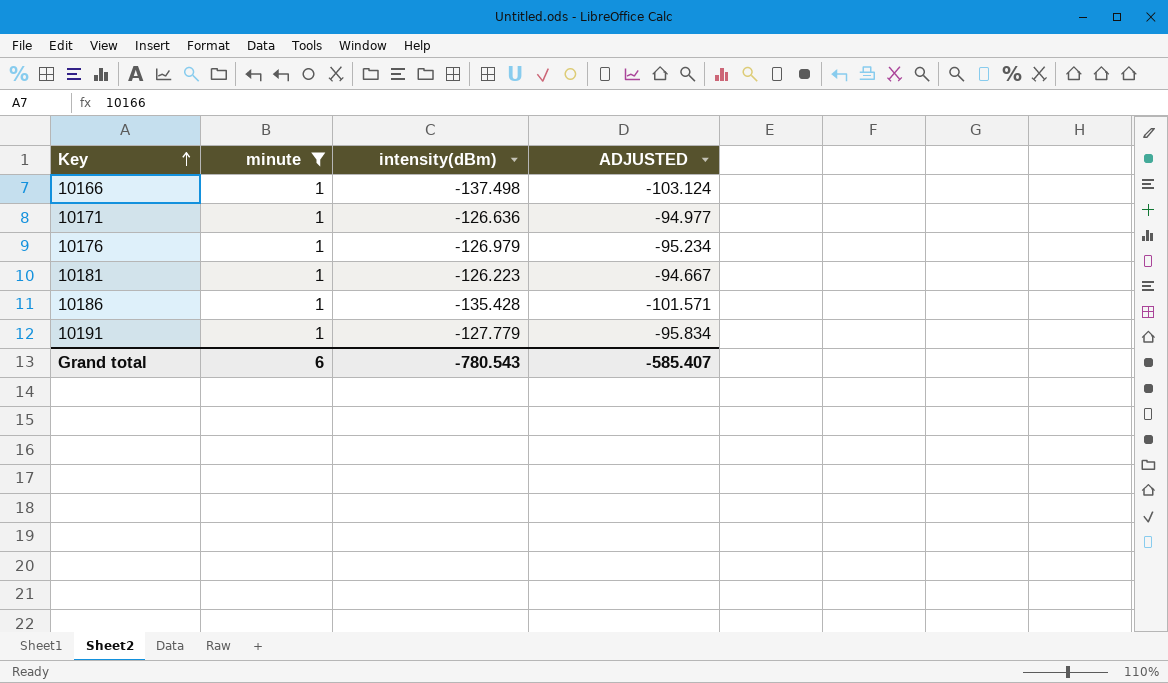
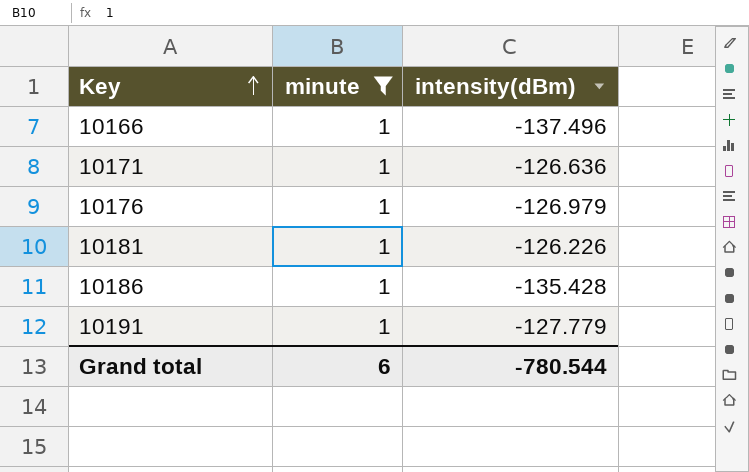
column ADJUSTED | formula: [intensity(dBm)] * 0.75 -> none
10166 | intensity(dBm): -137.498 -> -137.496
10181 | intensity(dBm): -126.223 -> -126.226
Grand total | intensity(dBm): -780.543 -> -780.544

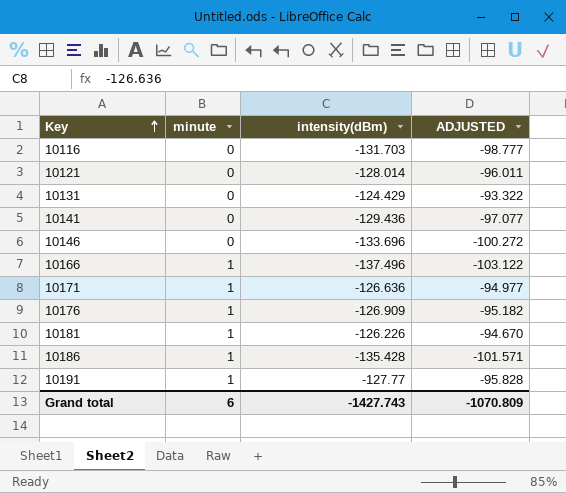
filter: minute = 1 -> none
column ADJUSTED | formula: none -> [intensity(dBm)] * 0.75
10176 | intensity(dBm): -126.979 -> -126.909
10191 | intensity(dBm): -127.779 -> -127.77
Grand total | intensity(dBm): -780.544 -> -1427.743

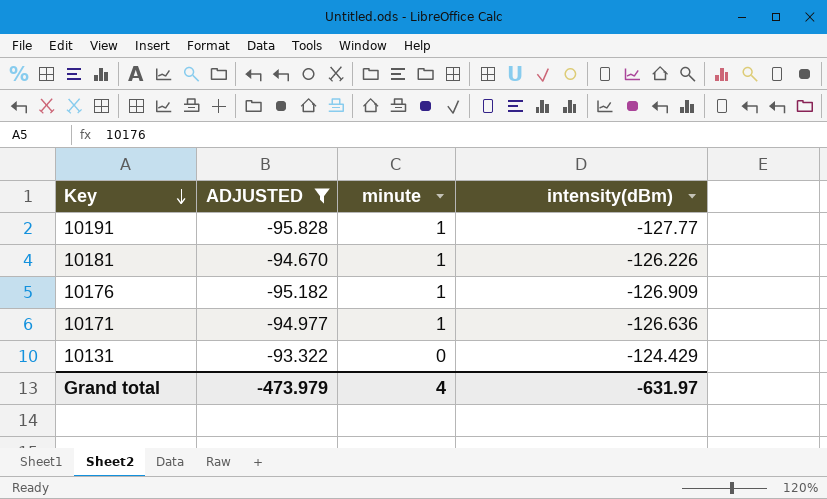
filter: none -> ADJUSTED >= -95.828
row order: Key ascending -> Key descending
column ADJUSTED | position: 4 -> 2
Grand total | ADJUSTED: -1070.809 -> -473.979
Grand total | minute: 6 -> 4
Grand total | intensity(dBm): -1427.743 -> -631.97

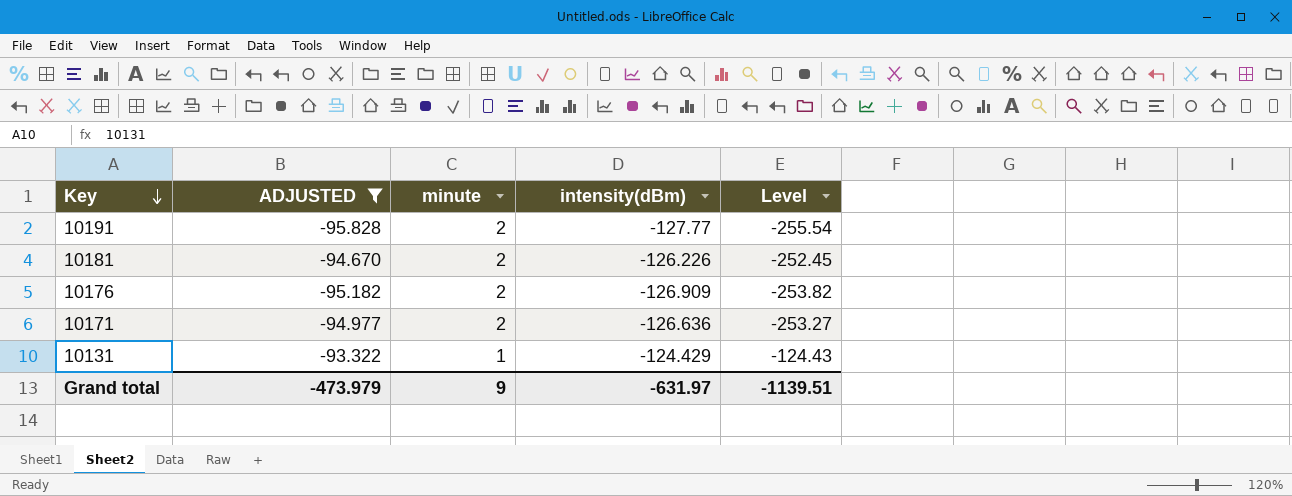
column Level | formula: none -> [minute] * [intensity(dBm)]
10191 | minute: 1 -> 2
10181 | minute: 1 -> 2
10176 | minute: 1 -> 2
10171 | minute: 1 -> 2
10131 | minute: 0 -> 1
Grand total | minute: 4 -> 9

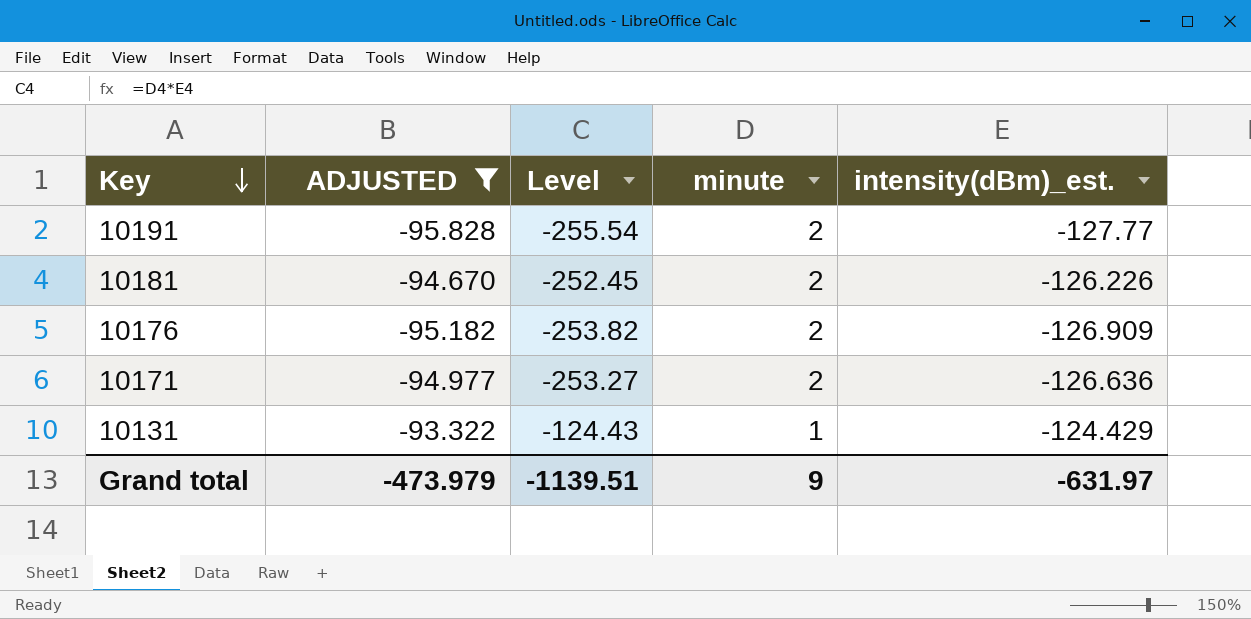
column Level | position: 5 -> 3
column name: intensity(dBm) -> intensity(dBm)_est.

